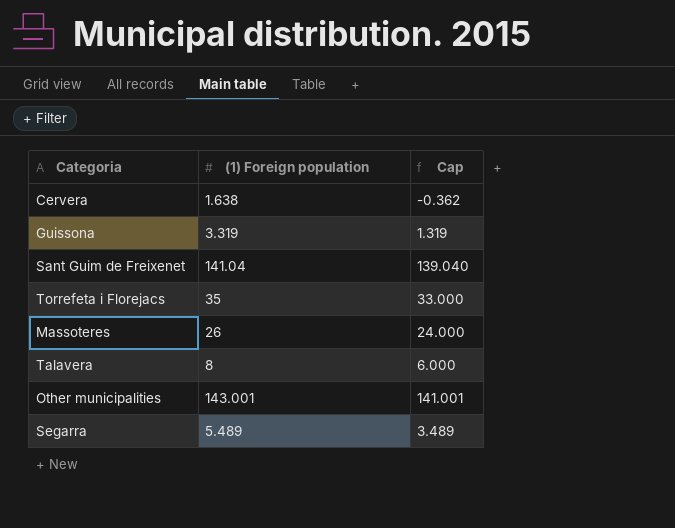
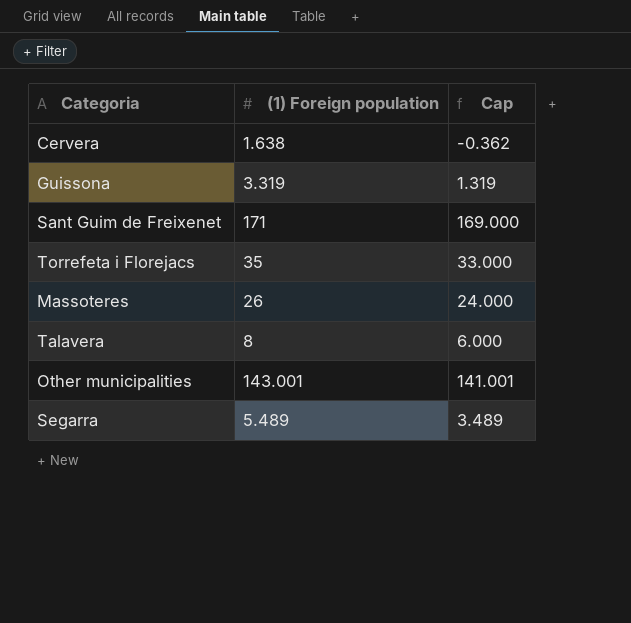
Sant Guim de Freixenet | (1) Foreign population: 141.04 -> 171
Sant Guim de Freixenet | Cap: 139.040 -> 169.000

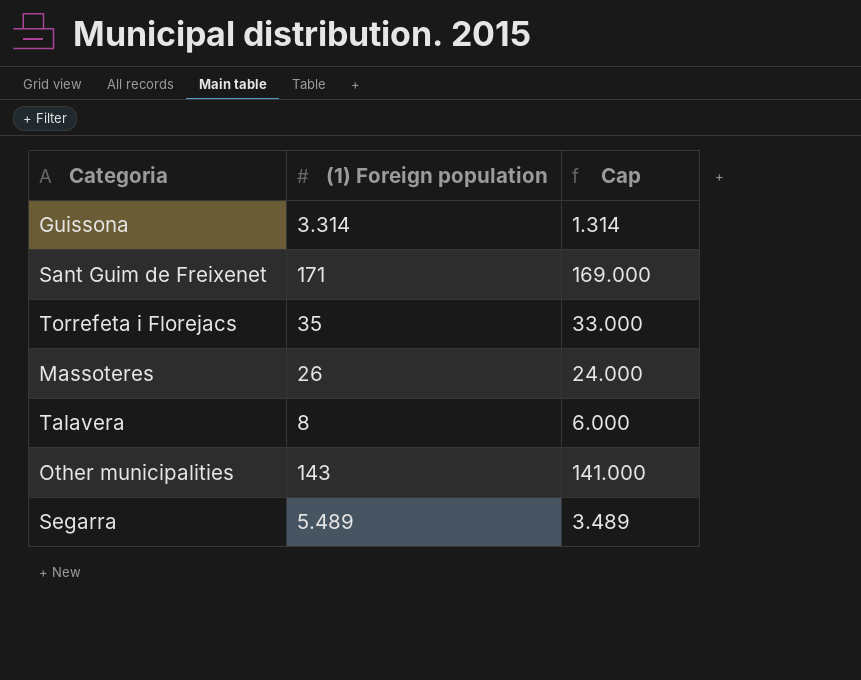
row Cervera: 1.638 | -0.362 -> none
Guissona | (1) Foreign population: 3.319 -> 3.314
Guissona | Cap: 1.319 -> 1.314
Other municipalities | (1) Foreign population: 143.001 -> 143
Other municipalities | Cap: 141.001 -> 141.000

